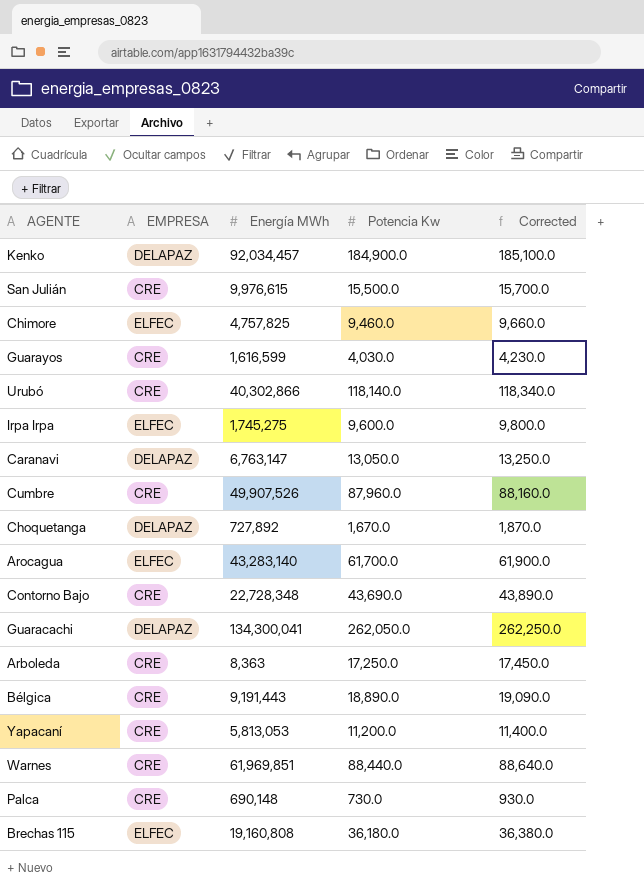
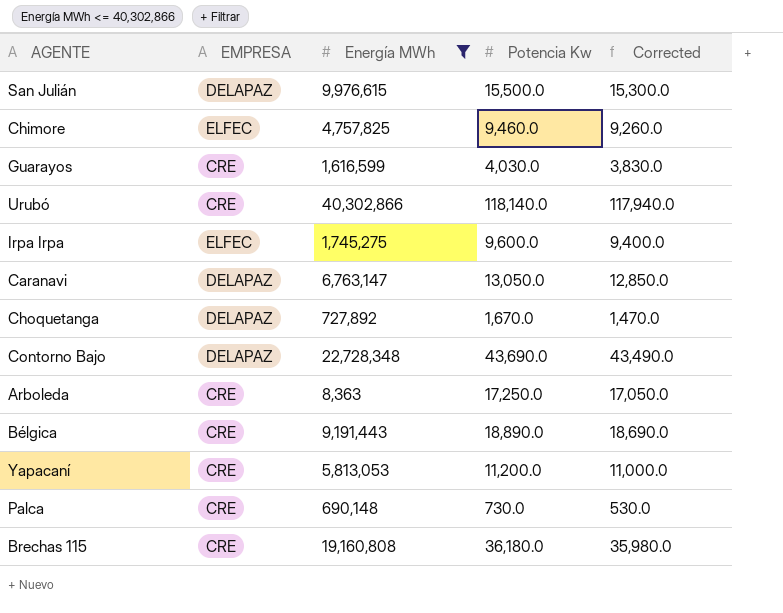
filter: none -> Energía MWh <= 40,302,866
column Corrected | formula: [Potencia Kw] + 200 -> [Potencia Kw] - 200
San Julián | EMPRESA: CRE -> DELAPAZ
Contorno Bajo | EMPRESA: CRE -> DELAPAZ
Brechas 115 | EMPRESA: ELFEC -> CRE

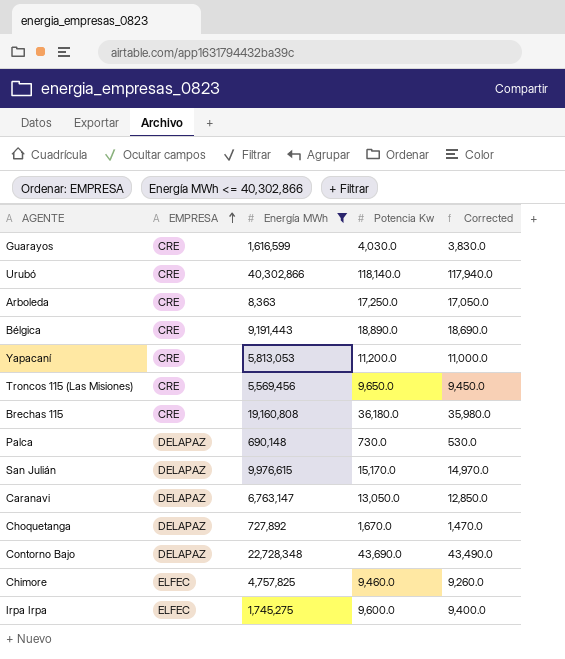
row order: none -> EMPRESA ascending
row Troncos 115 (Las Misiones): none -> CRE | 5,569,456 | 9,650.0 | 9,450.0
Palca | EMPRESA: CRE -> DELAPAZ
San Julián | Potencia Kw: 15,500.0 -> 15,170.0
San Julián | Corrected: 15,300.0 -> 14,970.0

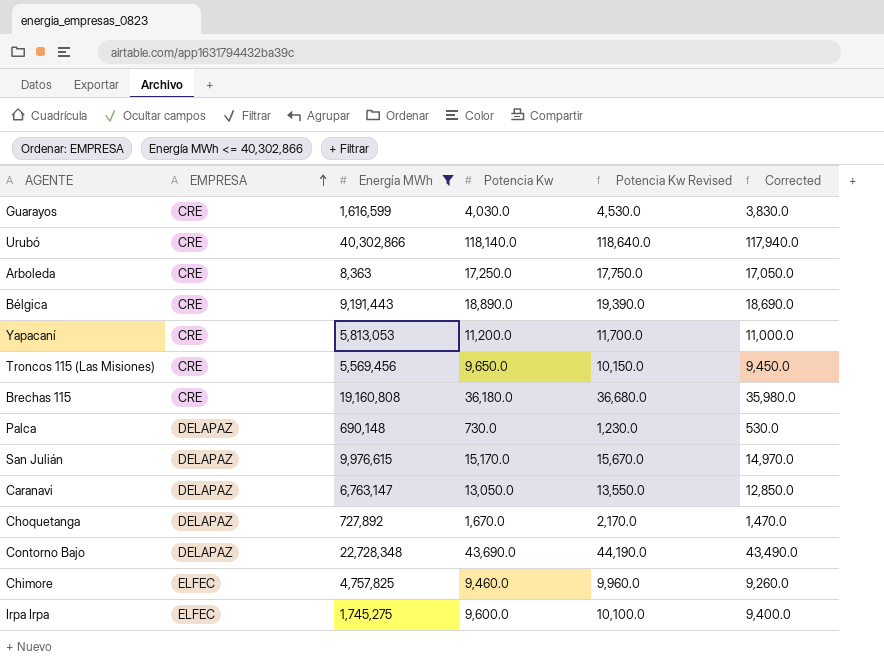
column Potencia Kw Revised | formula: none -> [Potencia Kw] + 500

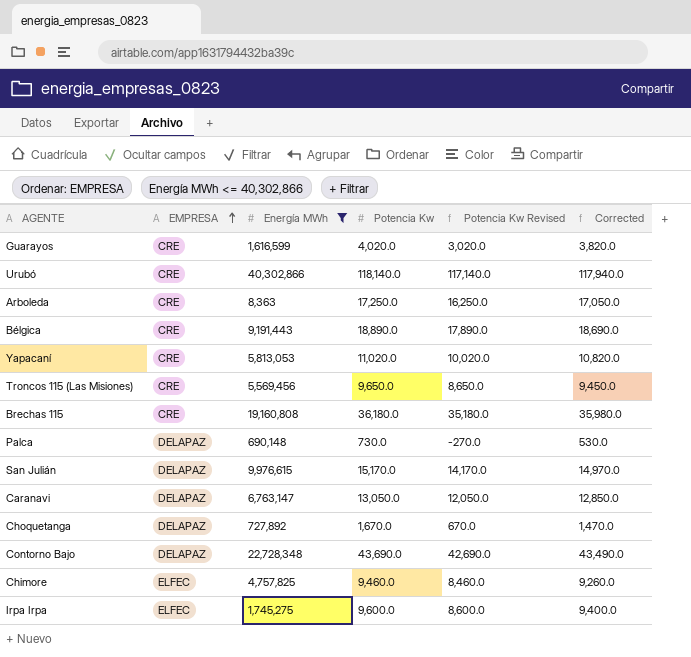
column Potencia Kw Revised | formula: [Potencia Kw] + 500 -> [Potencia Kw] - 1000
Guarayos | Potencia Kw: 4,030.0 -> 4,020.0
Guarayos | Corrected: 3,830.0 -> 3,820.0
Yapacaní | Potencia Kw: 11,200.0 -> 11,020.0
Yapacaní | Corrected: 11,000.0 -> 10,820.0

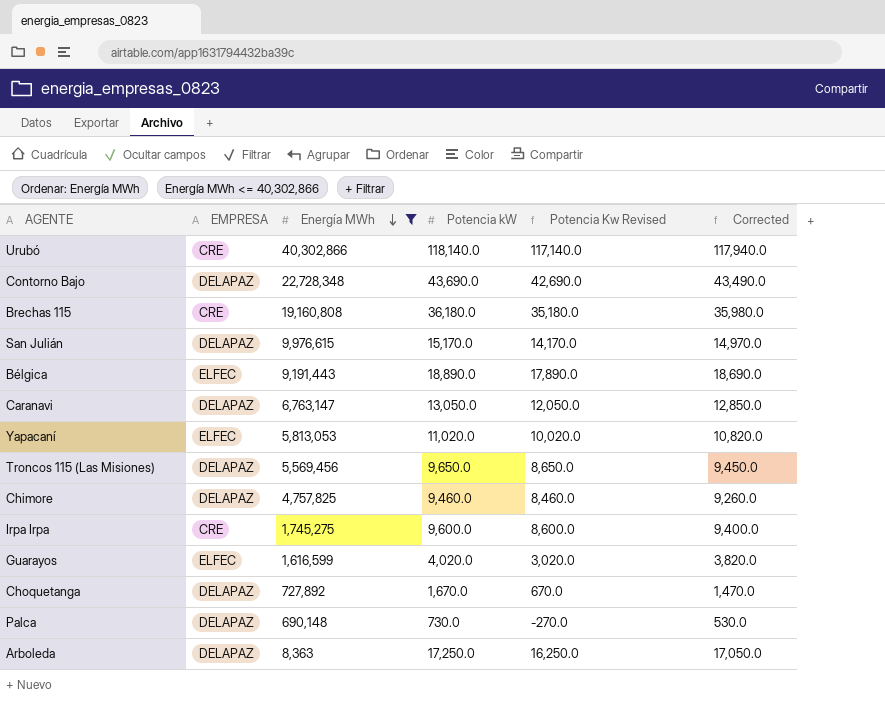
row order: EMPRESA ascending -> Energía MWh descending
column name: Potencia Kw -> Potencia kW
Bélgica | EMPRESA: CRE -> ELFEC
Yapacaní | EMPRESA: CRE -> ELFEC
Troncos 115 (Las Misiones) | EMPRESA: CRE -> DELAPAZ
Chimore | EMPRESA: ELFEC -> DELAPAZ
Irpa Irpa | EMPRESA: ELFEC -> CRE
Guarayos | EMPRESA: CRE -> ELFEC
Arboleda | EMPRESA: CRE -> DELAPAZ

